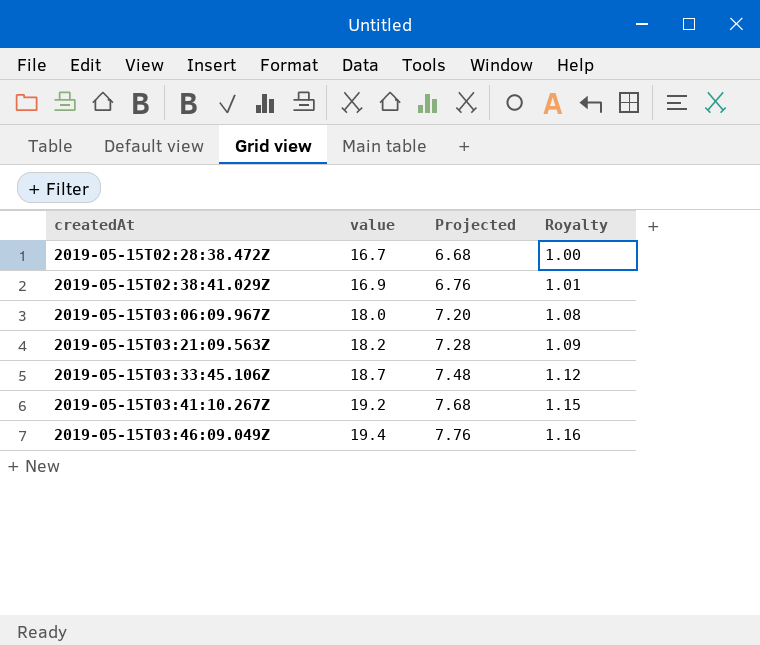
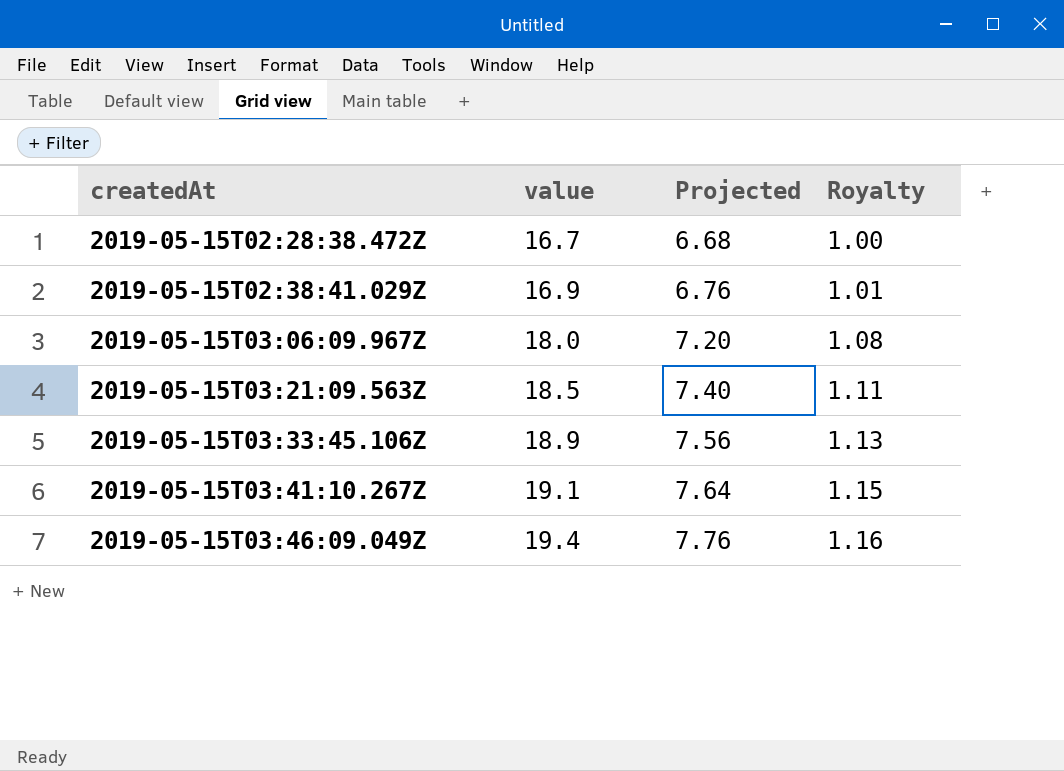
2019-05-15T03:21:09.563Z | value: 18.2 -> 18.5
2019-05-15T03:21:09.563Z | Projected: 7.28 -> 7.40
2019-05-15T03:21:09.563Z | Royalty: 1.09 -> 1.11
2019-05-15T03:33:45.106Z | value: 18.7 -> 18.9
2019-05-15T03:33:45.106Z | Projected: 7.48 -> 7.56
2019-05-15T03:33:45.106Z | Royalty: 1.12 -> 1.13
2019-05-15T03:41:10.267Z | value: 19.2 -> 19.1
2019-05-15T03:41:10.267Z | Projected: 7.68 -> 7.64

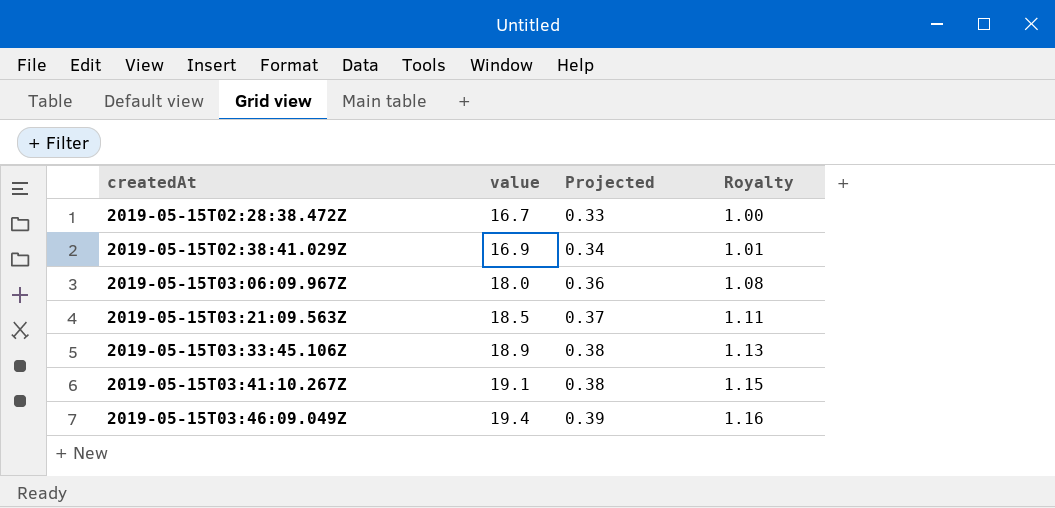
column Projected | formula: [value] * 0.4 -> [value] * 0.02

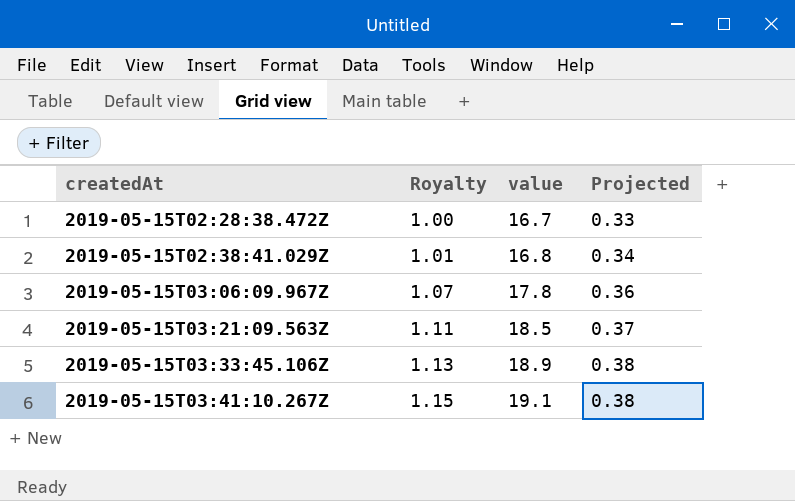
column Royalty | position: 4 -> 2
row 2019-05-15T03:46:09.049Z: 19.4 | 0.39 | 1.16 -> none
2019-05-15T02:38:41.029Z | value: 16.9 -> 16.8
2019-05-15T03:06:09.967Z | Royalty: 1.08 -> 1.07
2019-05-15T03:06:09.967Z | value: 18.0 -> 17.8

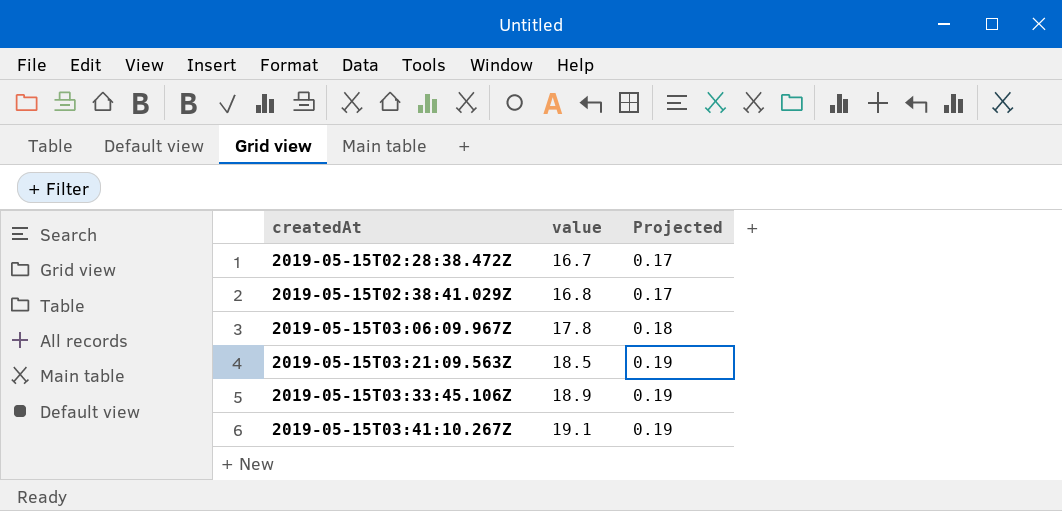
column Royalty | formula: [value] * 0.06 -> none
column Projected | formula: [value] * 0.02 -> [value] * 0.01

